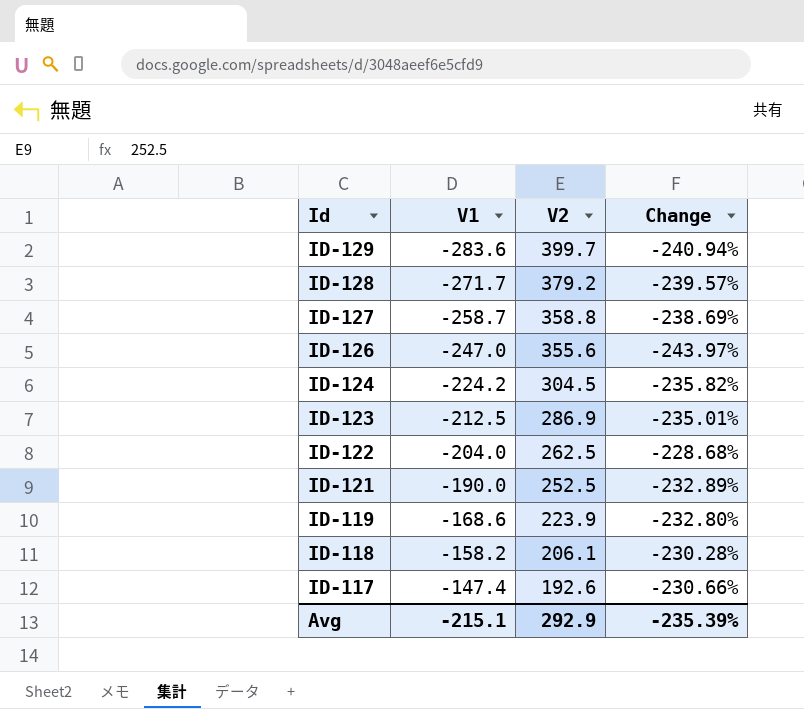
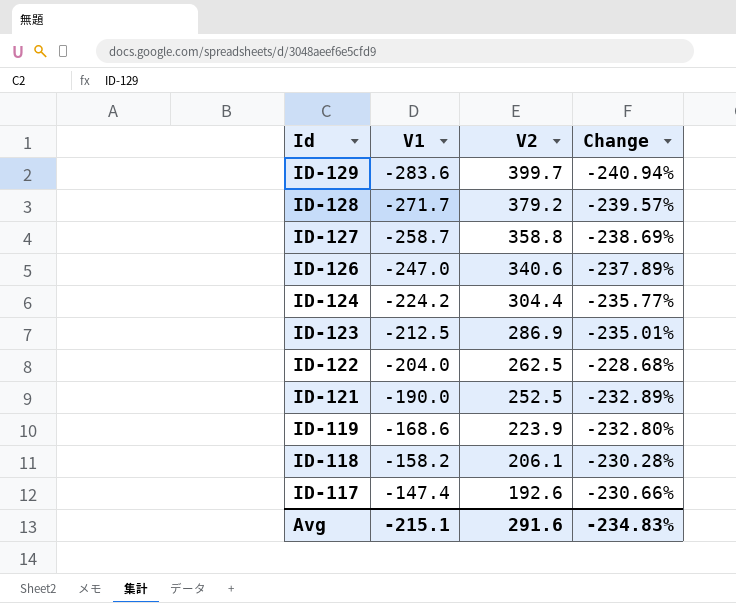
ID-126 | V2: 355.6 -> 340.6
ID-126 | Change: -243.97% -> -237.89%
ID-124 | V2: 304.5 -> 304.4
ID-124 | Change: -235.82% -> -235.77%
Avg | V2: 292.9 -> 291.6
Avg | Change: -235.39% -> -234.83%

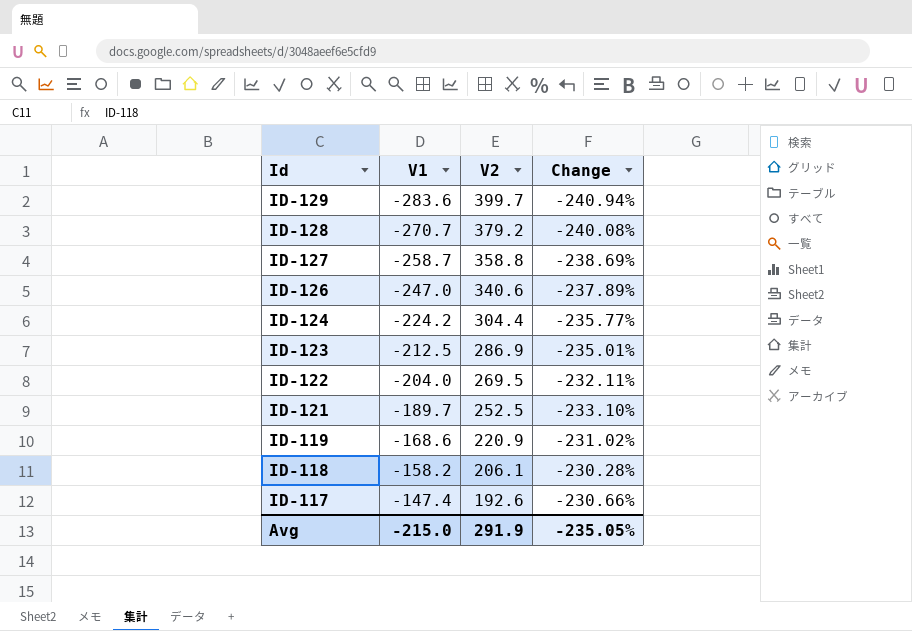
ID-128 | V1: -271.7 -> -270.7
ID-128 | Change: -239.57% -> -240.08%
ID-122 | V2: 262.5 -> 269.5
ID-122 | Change: -228.68% -> -232.11%
ID-121 | V1: -190.0 -> -189.7
ID-121 | Change: -232.89% -> -233.10%
ID-119 | V2: 223.9 -> 220.9
ID-119 | Change: -232.80% -> -231.02%
Avg | V1: -215.1 -> -215.0
Avg | V2: 291.6 -> 291.9
Avg | Change: -234.83% -> -235.05%

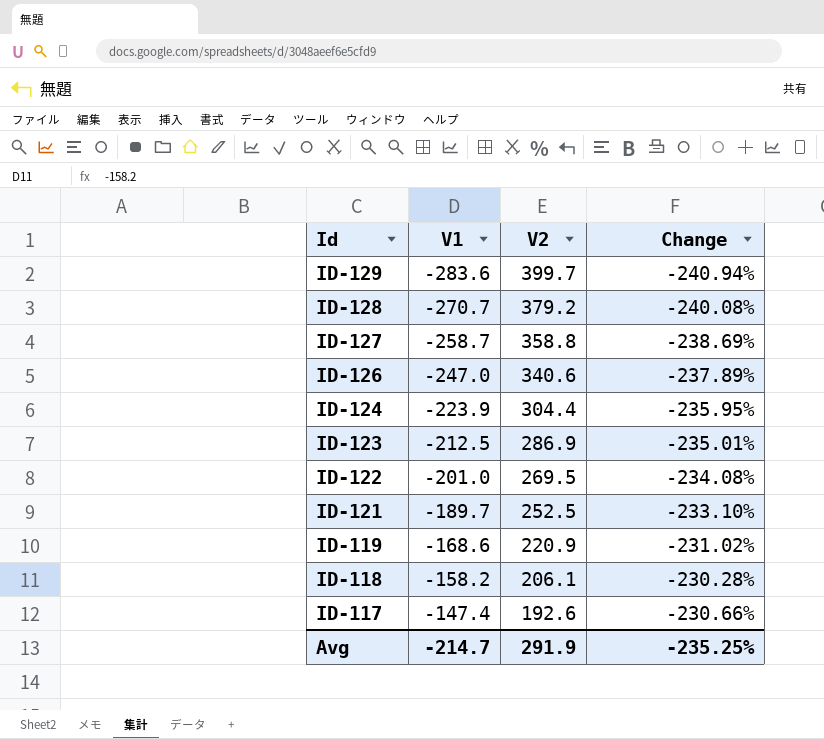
ID-124 | V1: -224.2 -> -223.9
ID-124 | Change: -235.77% -> -235.95%
ID-122 | V1: -204.0 -> -201.0
ID-122 | Change: -232.11% -> -234.08%
Avg | V1: -215.0 -> -214.7
Avg | Change: -235.05% -> -235.25%

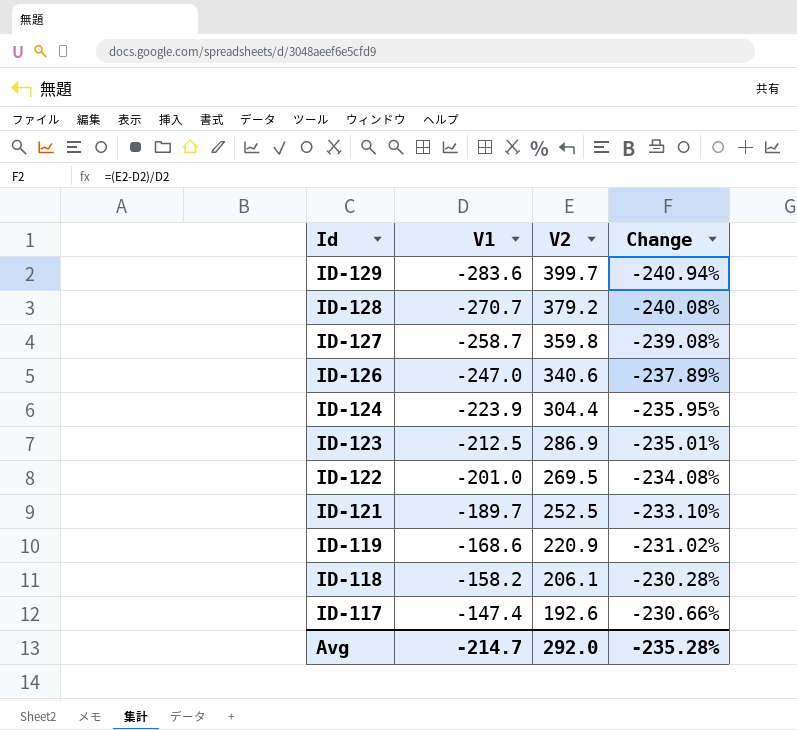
ID-127 | V2: 358.8 -> 359.8
ID-127 | Change: -238.69% -> -239.08%
Avg | V2: 291.9 -> 292.0
Avg | Change: -235.25% -> -235.28%

